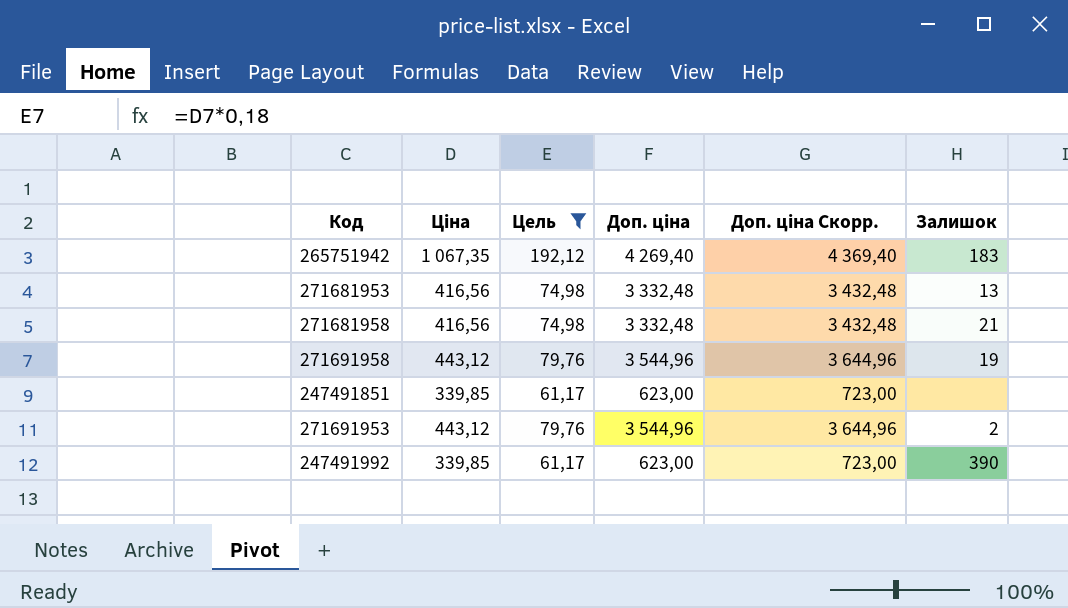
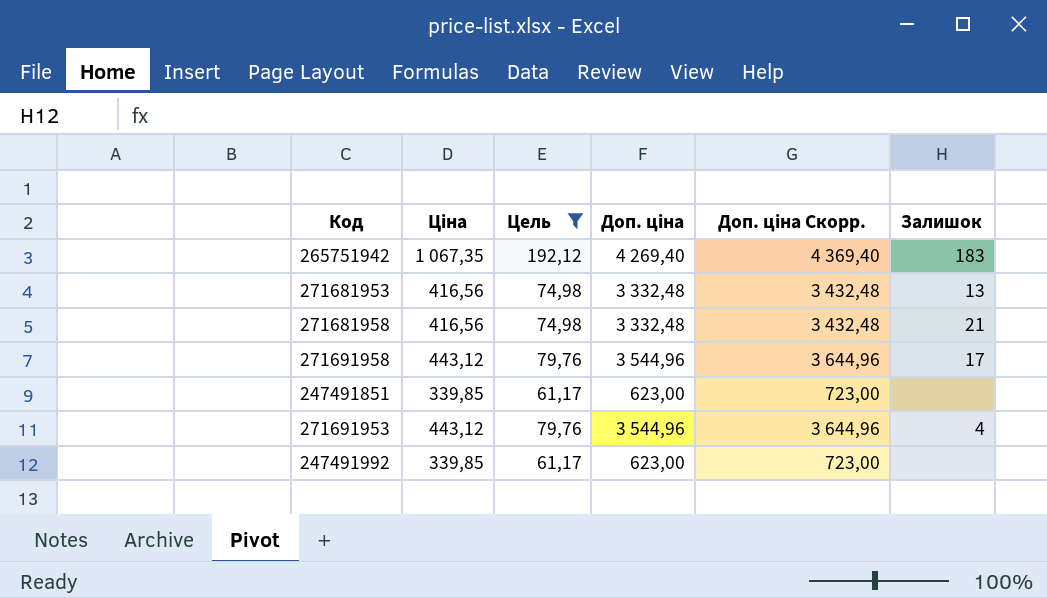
271691958 | Залишок: 19 -> 17
271691953 | Залишок: 2 -> 4
247491992 | Залишок: 390 -> none

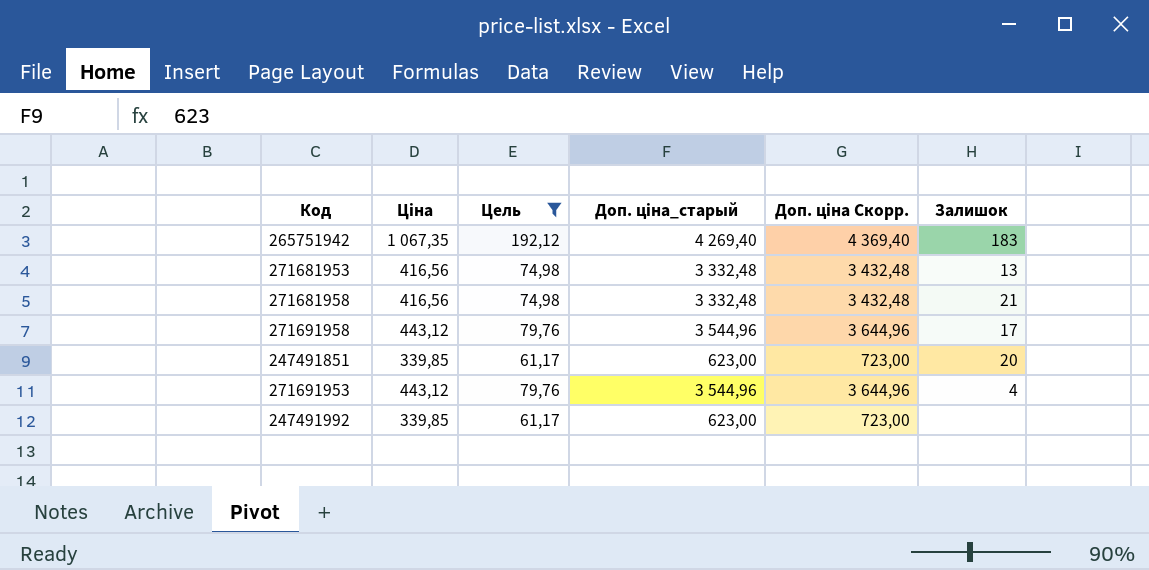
column name: Доп. ціна -> Доп. ціна_старый
247491851 | Залишок: none -> 20

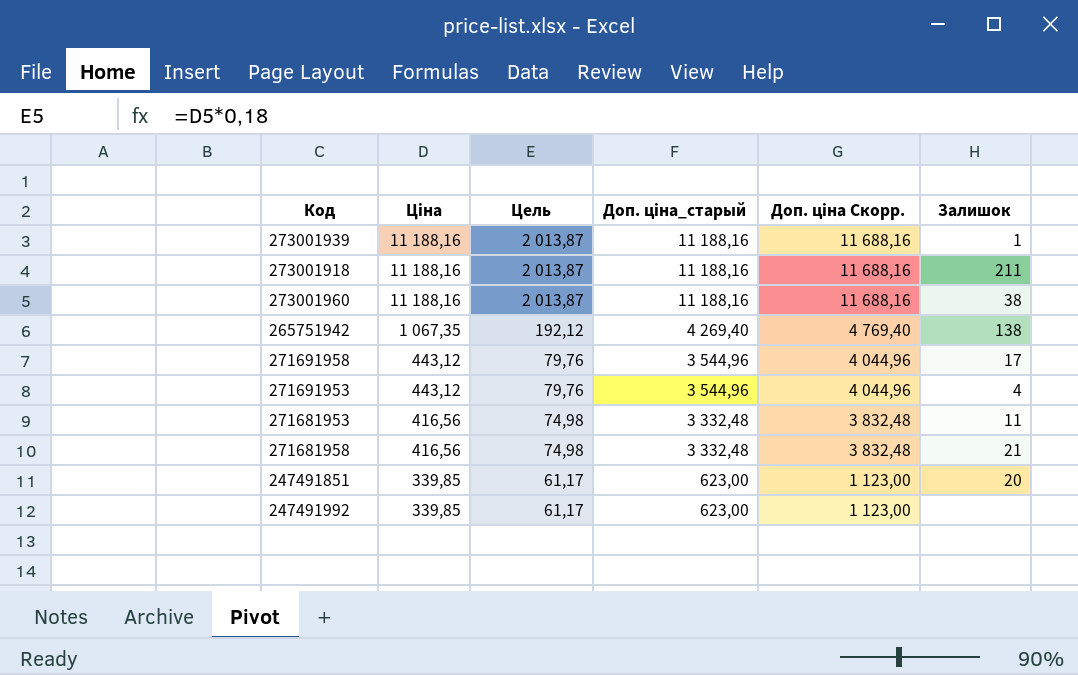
filter: Цель != 2 013,87 -> none
row order: none -> Ціна descending
column Доп. ціна Скорр. | formula: [Доп. ціна_старый] + 100 -> [Доп. ціна_старый] + 500
265751942 | Залишок: 183 -> 138
271681953 | Залишок: 13 -> 11

